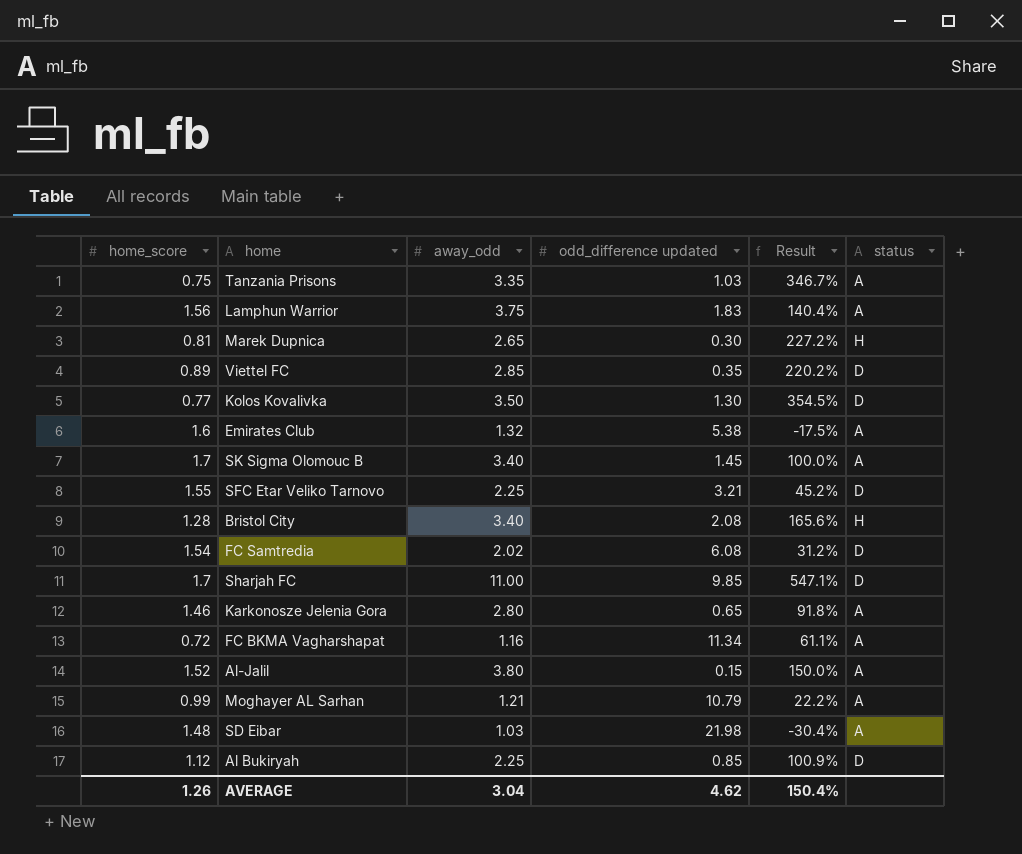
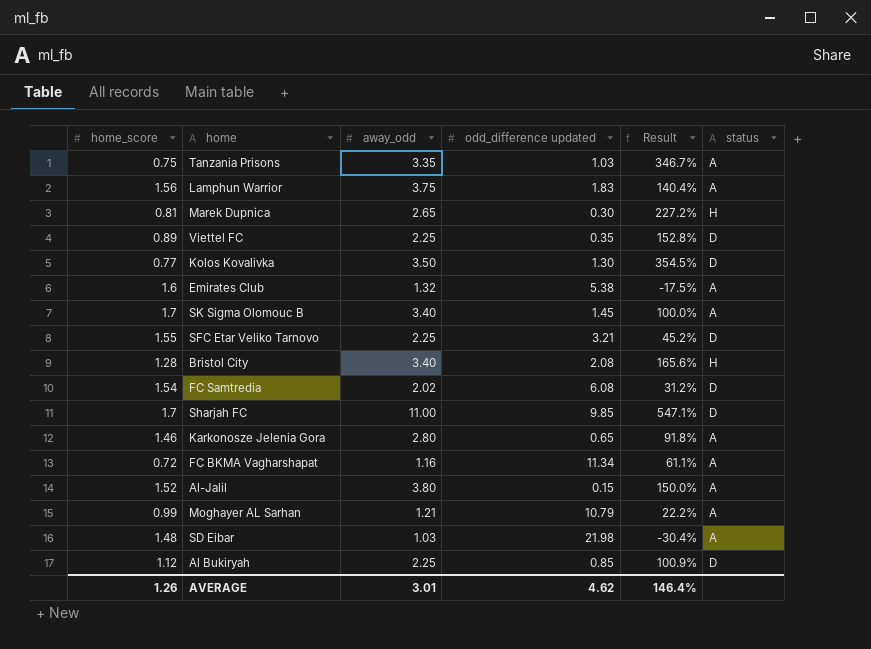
Viettel FC | away_odd: 2.85 -> 2.25
Viettel FC | Result: 220.2% -> 152.8%
AVERAGE | away_odd: 3.04 -> 3.01
AVERAGE | Result: 150.4% -> 146.4%

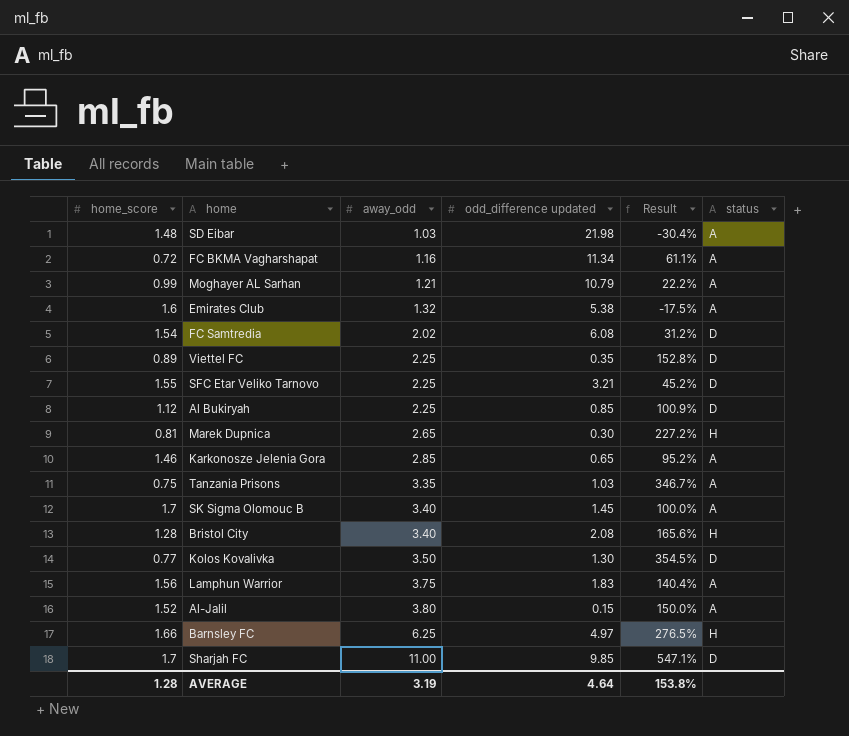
row order: none -> away_odd ascending
Karkonosze Jelenia Gora | away_odd: 2.80 -> 2.85
Karkonosze Jelenia Gora | Result: 91.8% -> 95.2%
row Barnsley FC: none -> 1.66 | 6.25 | 4.97 | 276.5% | H
AVERAGE | home_score: 1.26 -> 1.28
AVERAGE | away_odd: 3.01 -> 3.19
AVERAGE | odd_difference updated: 4.62 -> 4.64
AVERAGE | Result: 146.4% -> 153.8%

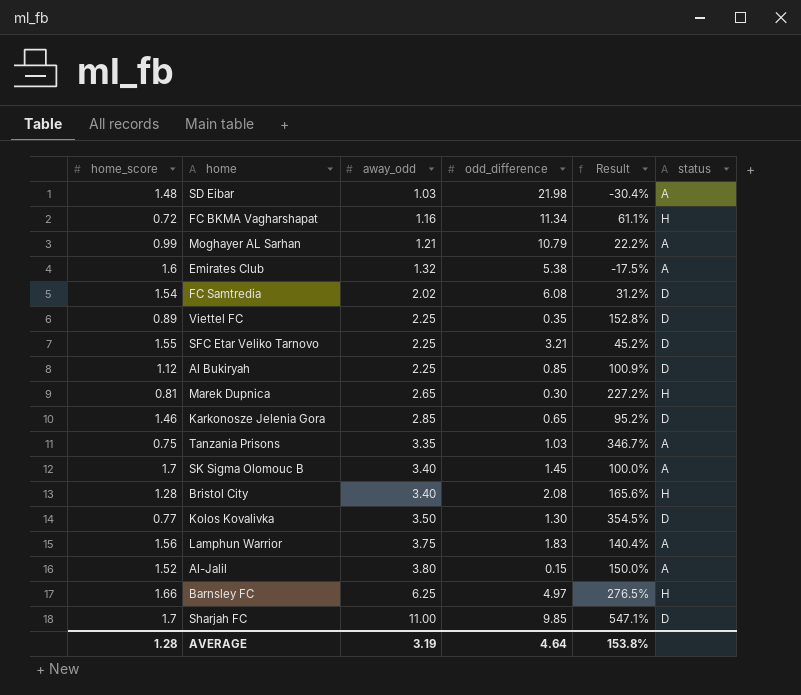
column name: odd_difference updated -> odd_difference
FC BKMA Vagharshapat | status: A -> H
Karkonosze Jelenia Gora | status: A -> D

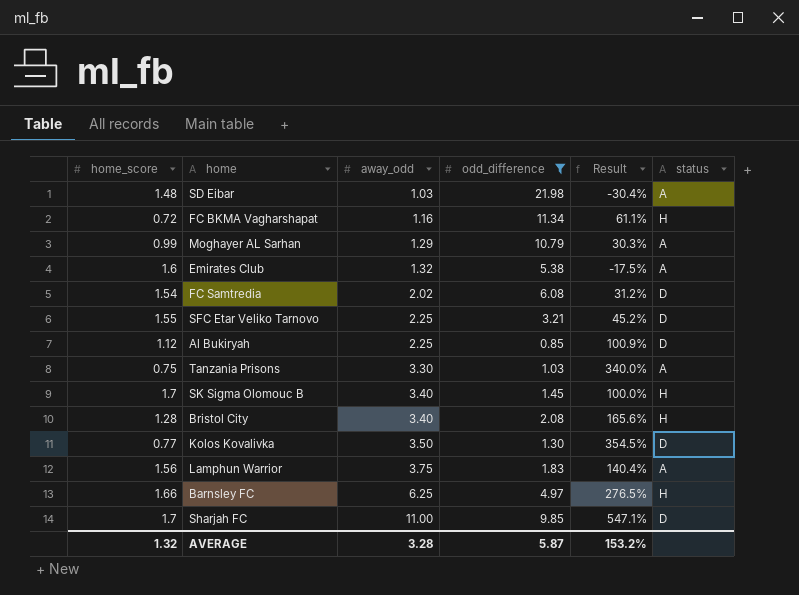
filter: none -> odd_difference >= 0.85
Moghayer AL Sarhan | away_odd: 1.21 -> 1.29
Moghayer AL Sarhan | Result: 22.2% -> 30.3%
Tanzania Prisons | away_odd: 3.35 -> 3.30
Tanzania Prisons | Result: 346.7% -> 340.0%
SK Sigma Olomouc B | status: A -> H
AVERAGE | home_score: 1.28 -> 1.32
AVERAGE | away_odd: 3.19 -> 3.28
AVERAGE | odd_difference: 4.64 -> 5.87
AVERAGE | Result: 153.8% -> 153.2%

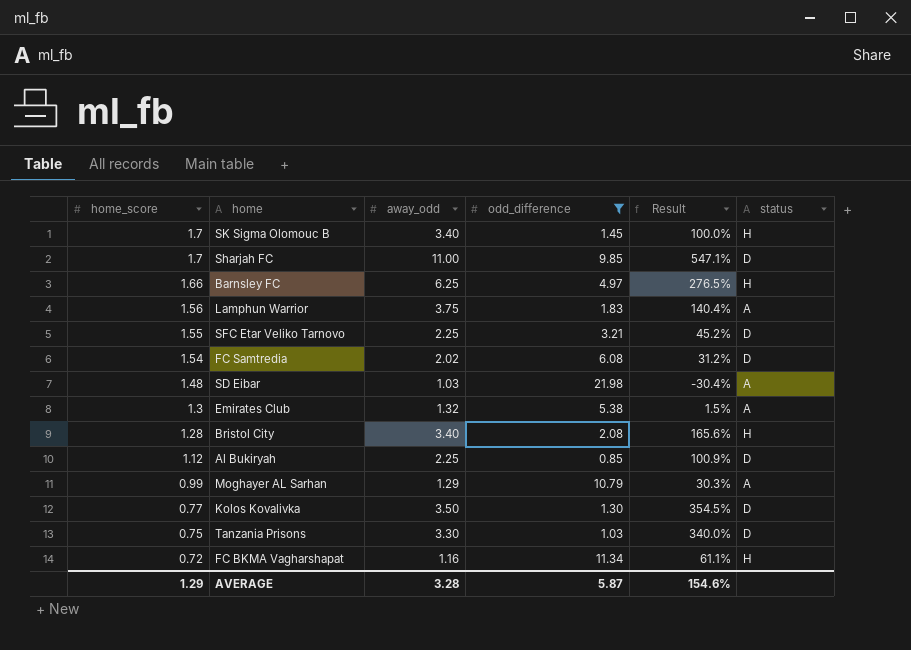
row order: away_odd ascending -> home_score descending
Emirates Club | home_score: 1.6 -> 1.3
Emirates Club | Result: -17.5% -> 1.5%
Tanzania Prisons | status: A -> D
AVERAGE | home_score: 1.32 -> 1.29
AVERAGE | Result: 153.2% -> 154.6%

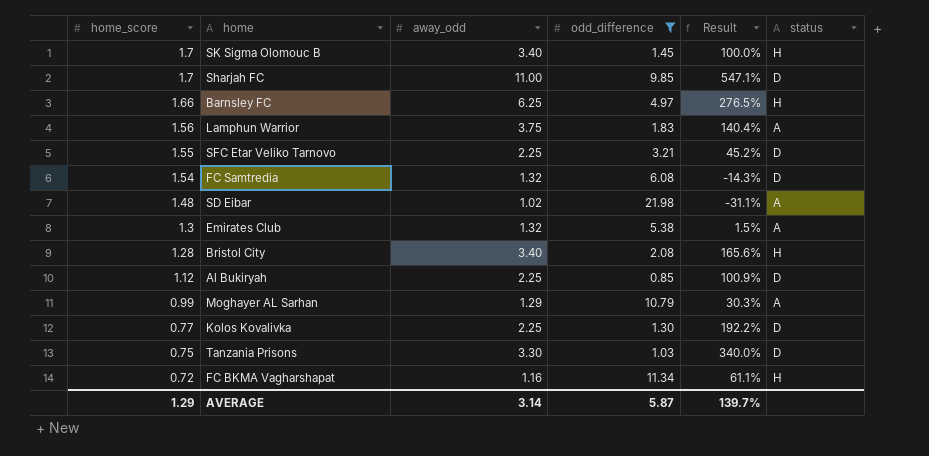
FC Samtredia | away_odd: 2.02 -> 1.32
FC Samtredia | Result: 31.2% -> -14.3%
SD Eibar | away_odd: 1.03 -> 1.02
SD Eibar | Result: -30.4% -> -31.1%
Kolos Kovalivka | away_odd: 3.50 -> 2.25
Kolos Kovalivka | Result: 354.5% -> 192.2%
AVERAGE | away_odd: 3.28 -> 3.14
AVERAGE | Result: 154.6% -> 139.7%

